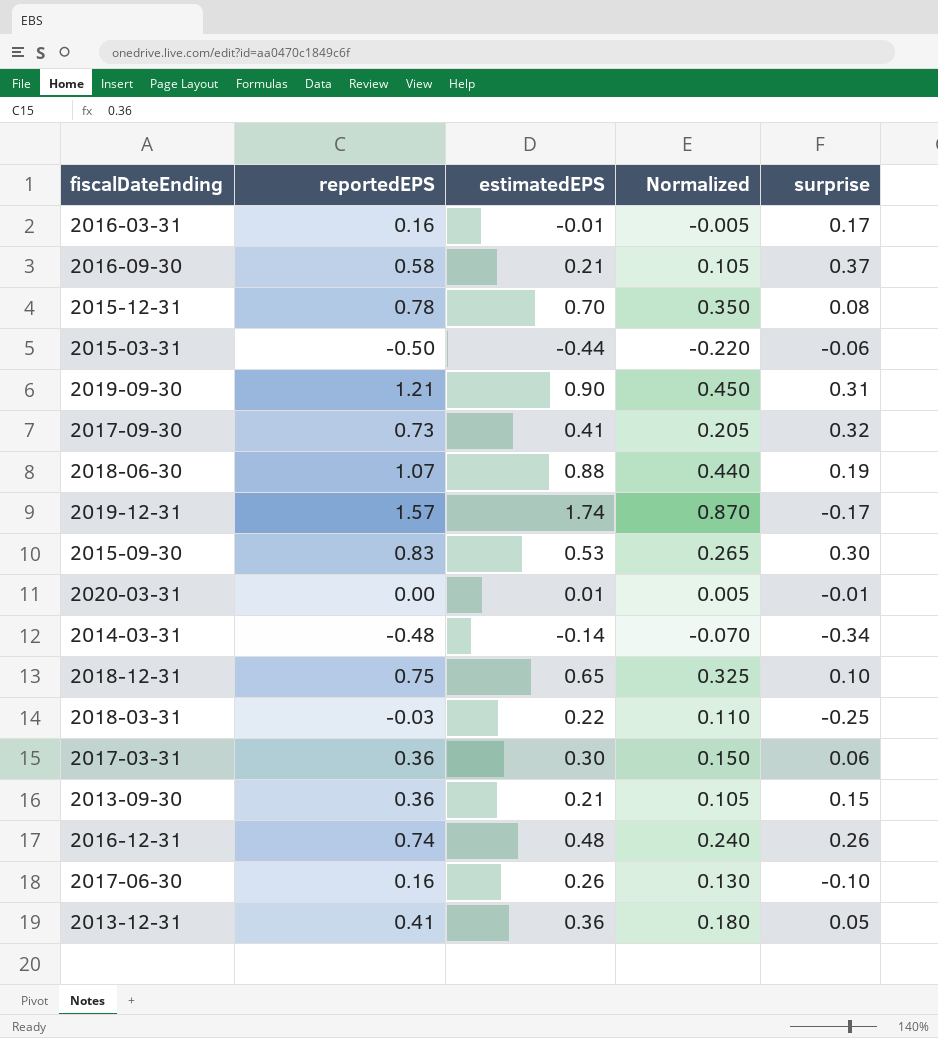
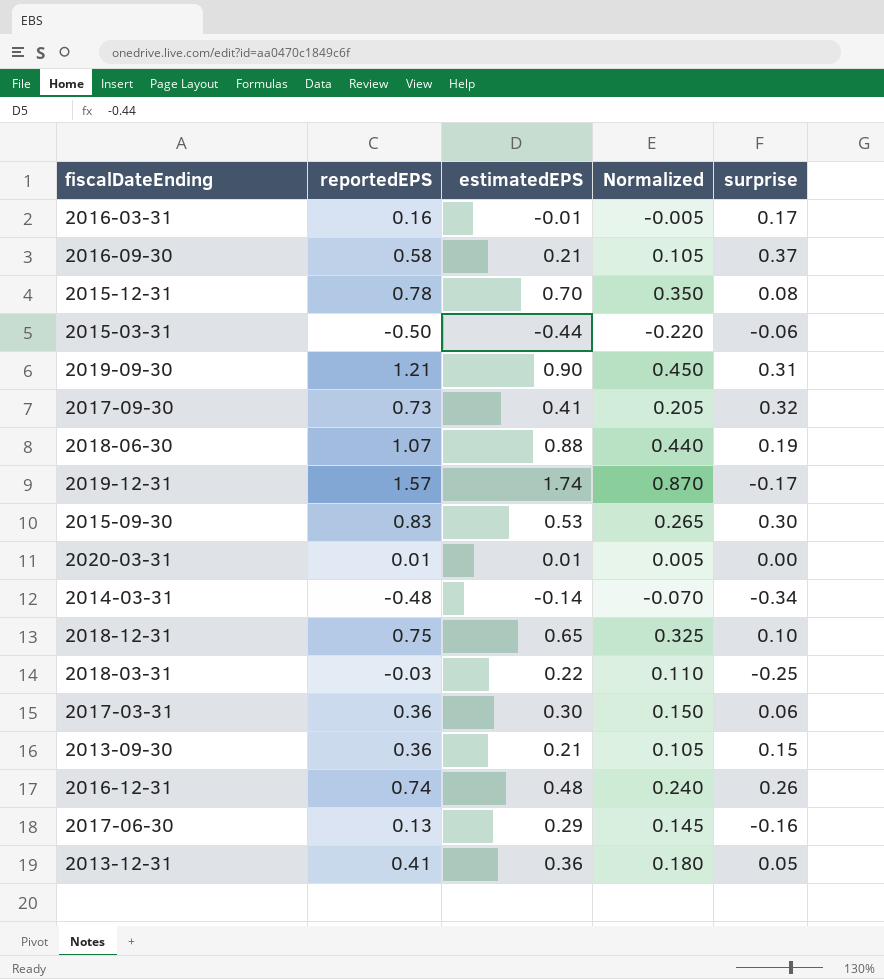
2020-03-31 | reportedEPS: 0.00 -> 0.01
2020-03-31 | surprise: -0.01 -> 0.00
2017-06-30 | reportedEPS: 0.16 -> 0.13
2017-06-30 | estimatedEPS: 0.26 -> 0.29
2017-06-30 | Normalized: 0.130 -> 0.145
2017-06-30 | surprise: -0.10 -> -0.16

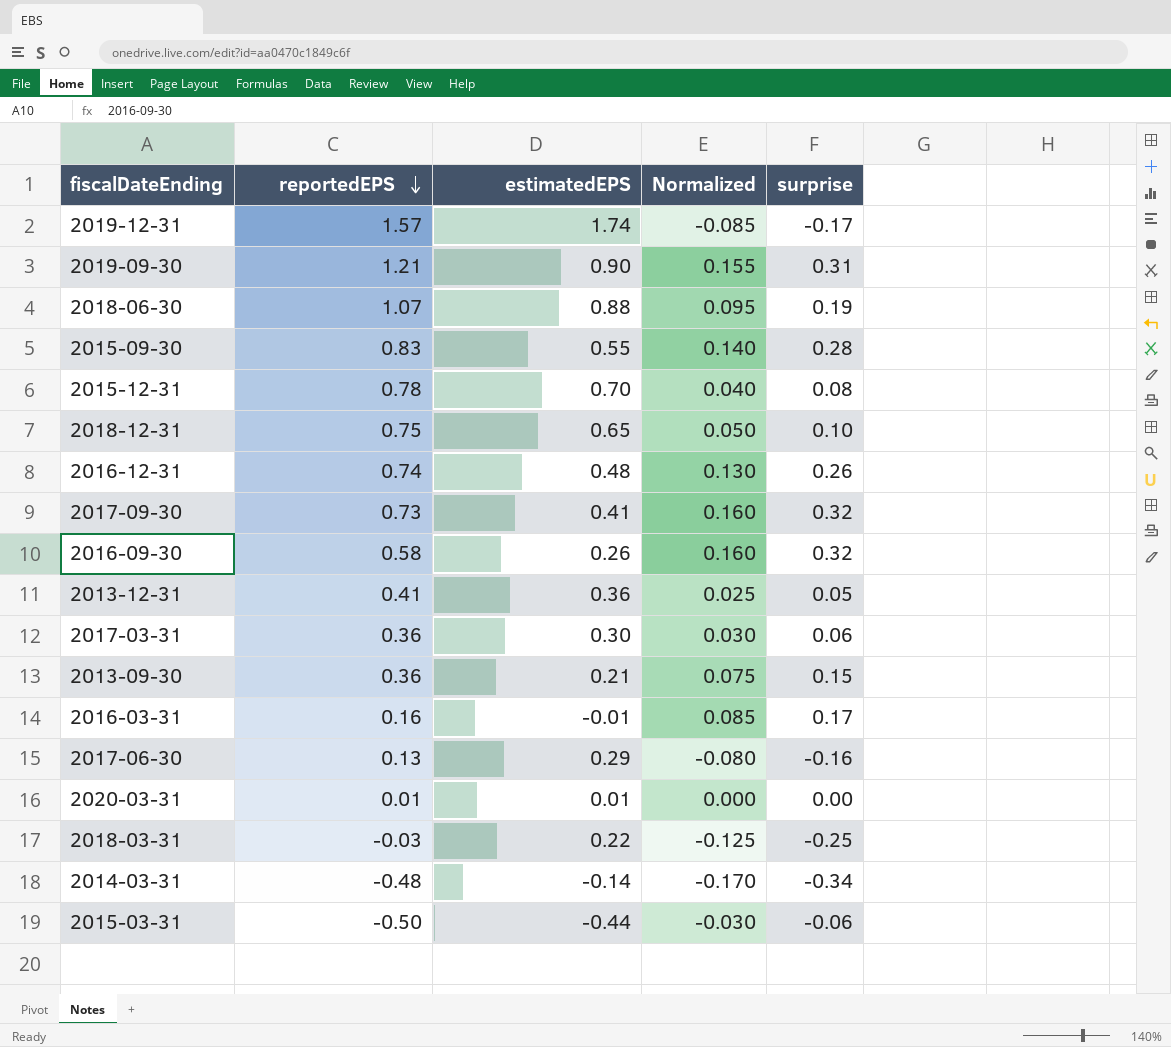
row order: none -> reportedEPS descending
column Normalized | formula: [estimatedEPS] * 0.5 -> [surprise] * 0.5
2015-09-30 | estimatedEPS: 0.53 -> 0.55
2015-09-30 | surprise: 0.30 -> 0.28
2016-09-30 | estimatedEPS: 0.21 -> 0.26
2016-09-30 | surprise: 0.37 -> 0.32

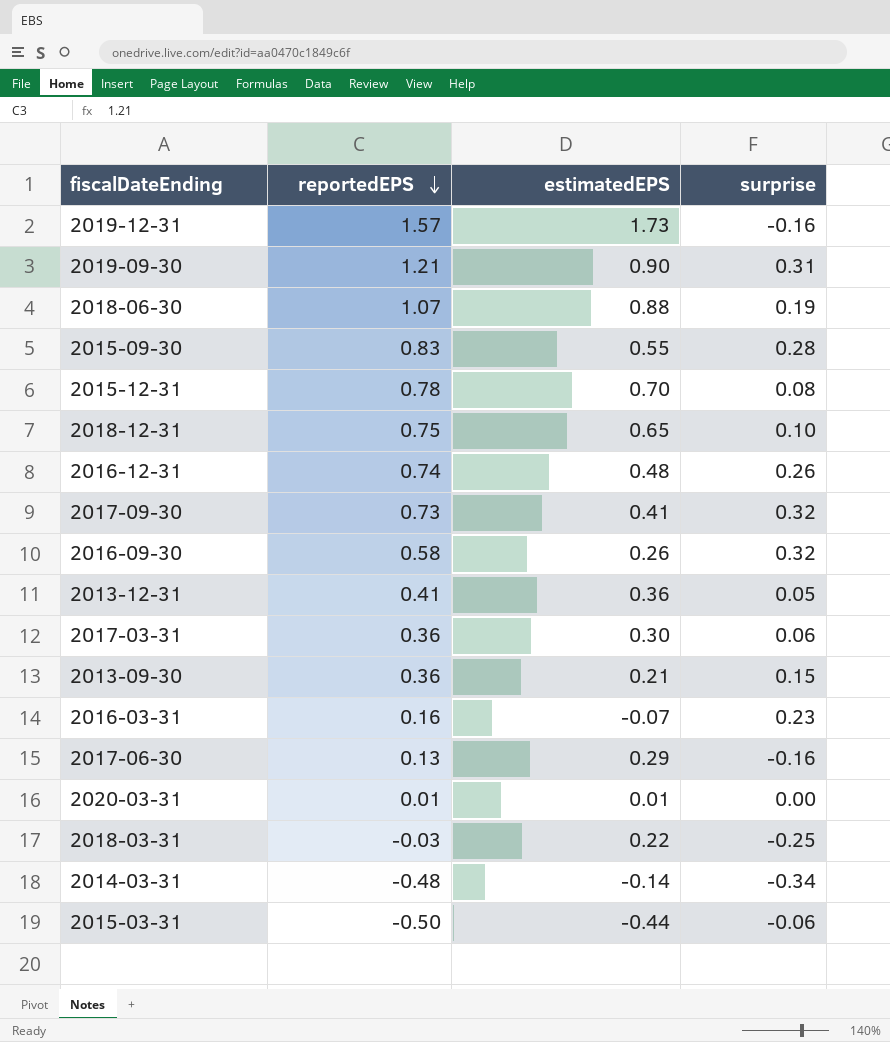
column Normalized | formula: [surprise] * 0.5 -> none
2019-12-31 | estimatedEPS: 1.74 -> 1.73
2019-12-31 | surprise: -0.17 -> -0.16
2016-03-31 | estimatedEPS: -0.01 -> -0.07
2016-03-31 | surprise: 0.17 -> 0.23

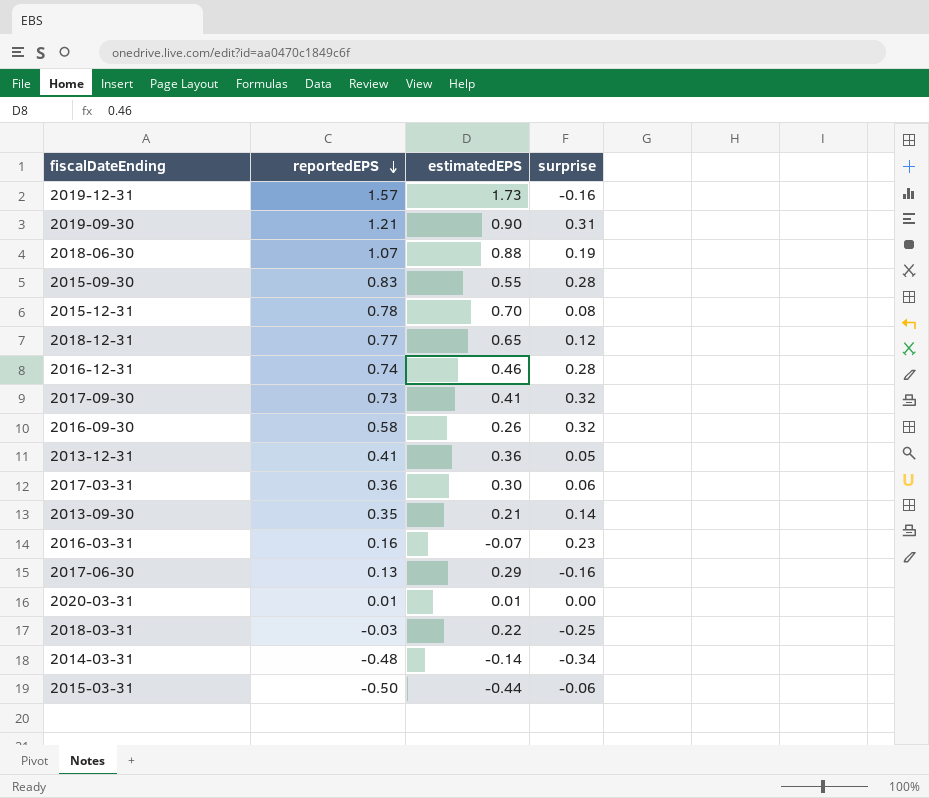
2018-12-31 | reportedEPS: 0.75 -> 0.77
2018-12-31 | surprise: 0.10 -> 0.12
2016-12-31 | estimatedEPS: 0.48 -> 0.46
2016-12-31 | surprise: 0.26 -> 0.28
2013-09-30 | reportedEPS: 0.36 -> 0.35
2013-09-30 | surprise: 0.15 -> 0.14

